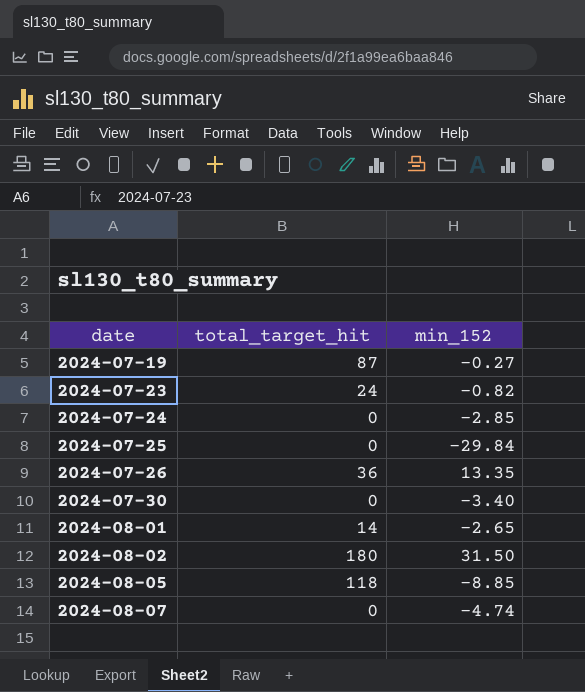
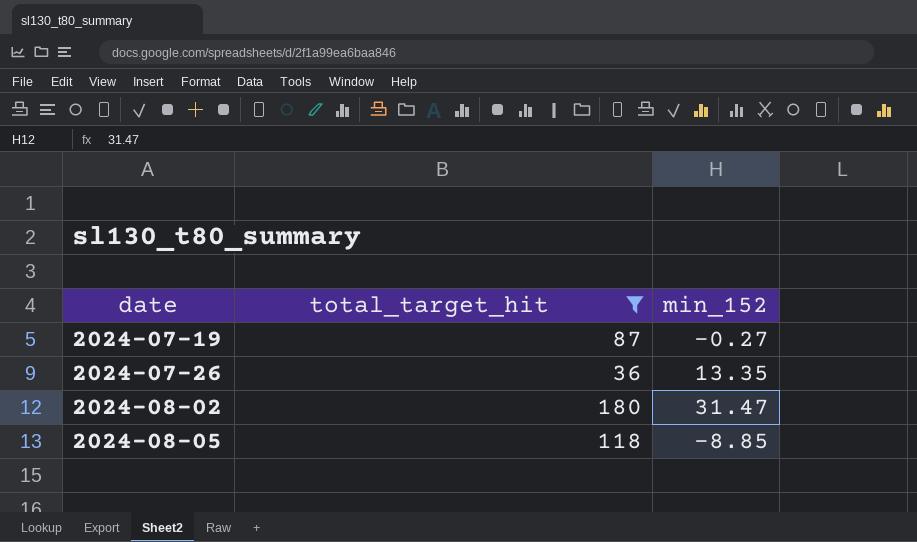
filter: none -> total_target_hit >= 36
2024-08-02 | min_152: 31.50 -> 31.47

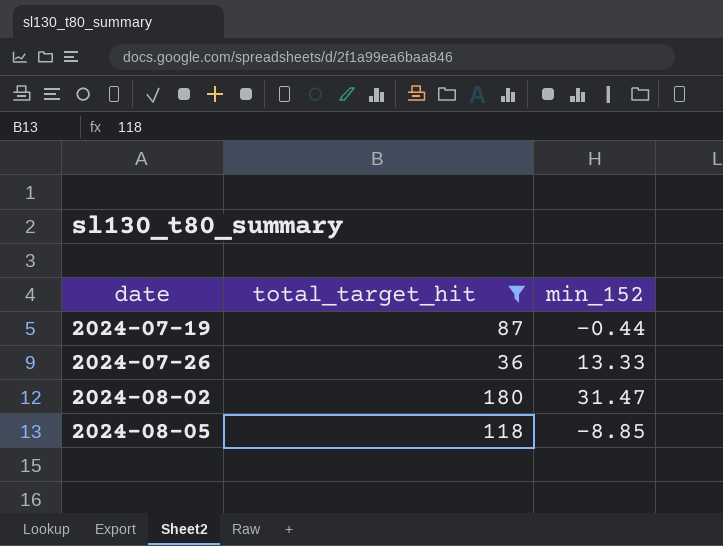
2024-07-19 | min_152: -0.27 -> -0.44
2024-07-26 | min_152: 13.35 -> 13.33

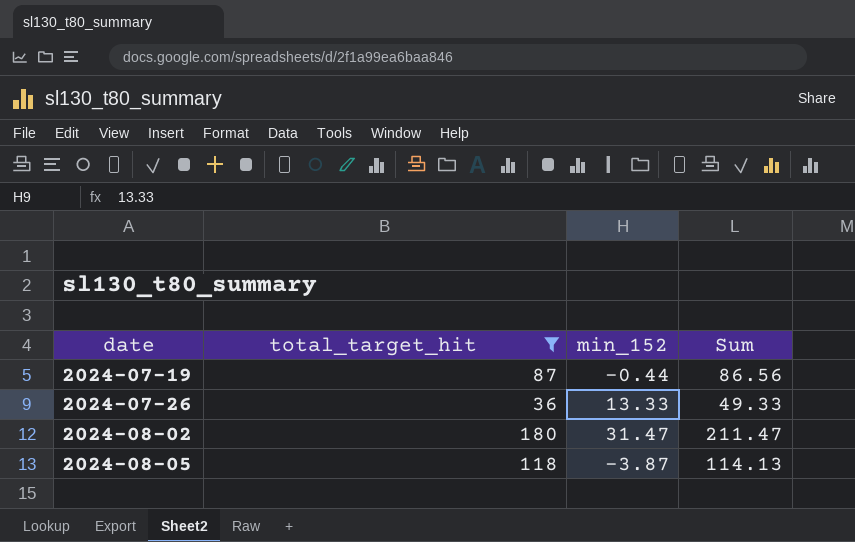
column Sum | formula: none -> [total_target_hit] + [min_152]
2024-08-05 | min_152: -8.85 -> -3.87

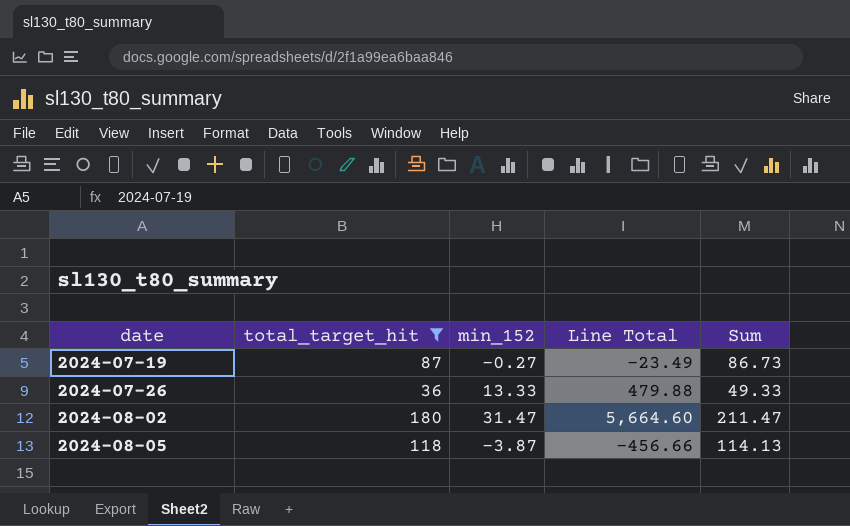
column Line Total | formula: none -> [total_target_hit] * [min_152]
2024-07-19 | min_152: -0.44 -> -0.27
2024-07-19 | Sum: 86.56 -> 86.73

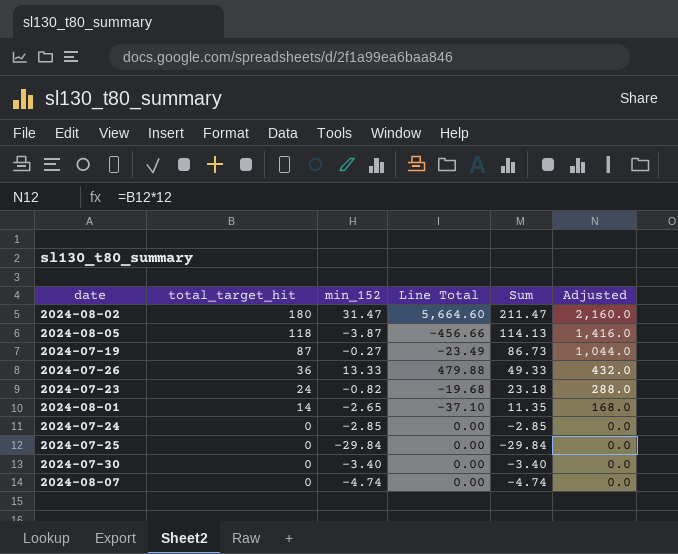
filter: total_target_hit >= 36 -> none
row order: date ascending -> total_target_hit descending
column Adjusted | formula: none -> [total_target_hit] * 12

